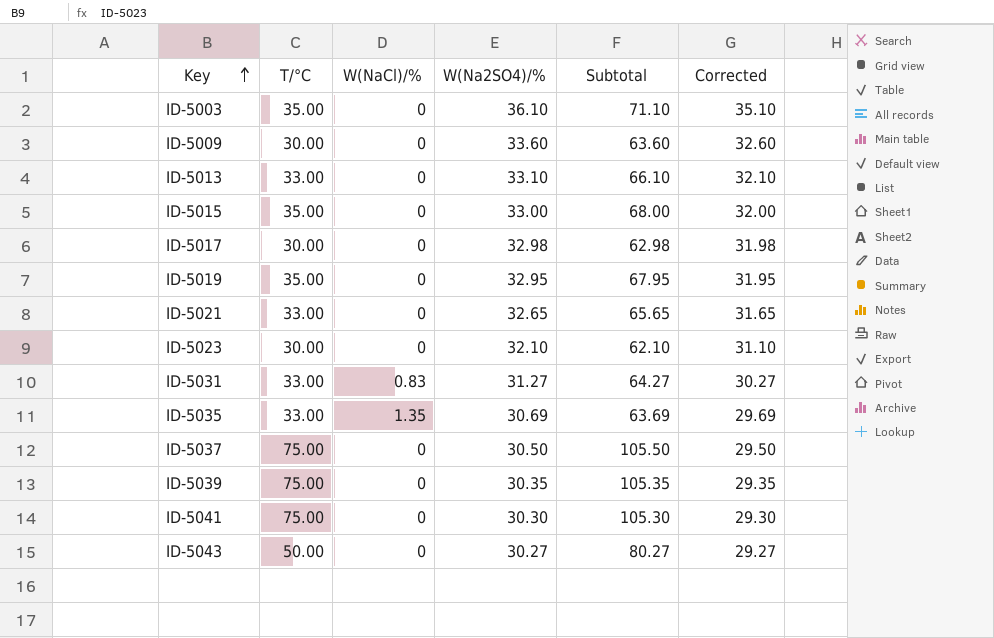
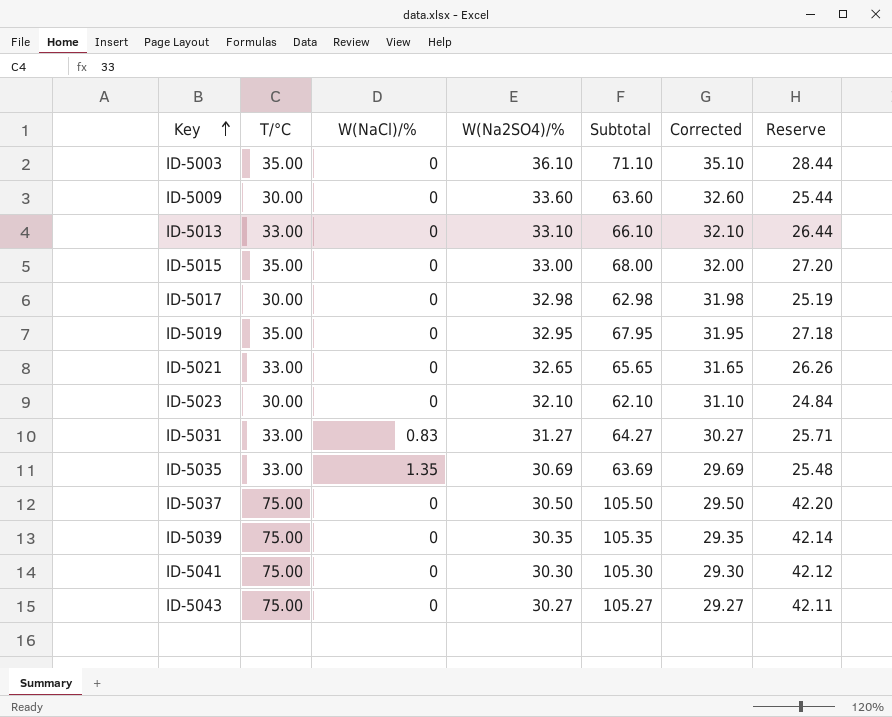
column Reserve | formula: none -> [Subtotal] * 0.4
ID-5043 | T/°C: 50.00 -> 75.00
ID-5043 | Subtotal: 80.27 -> 105.27

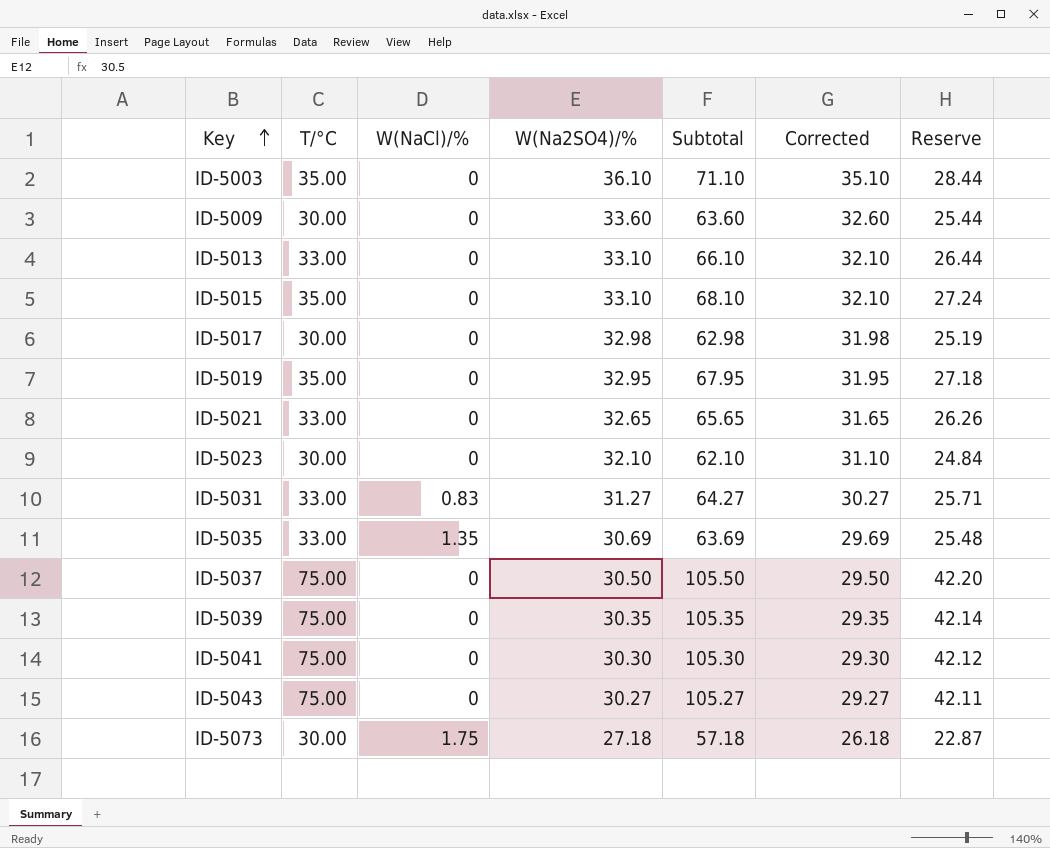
ID-5015 | W(Na2SO4)/%: 33.00 -> 33.10
ID-5015 | Subtotal: 68.00 -> 68.10
ID-5015 | Corrected: 32.00 -> 32.10
ID-5015 | Reserve: 27.20 -> 27.24
row ID-5073: none -> 30.00 | 1.75 | 27.18 | 57.18 | 26.18 | 22.87

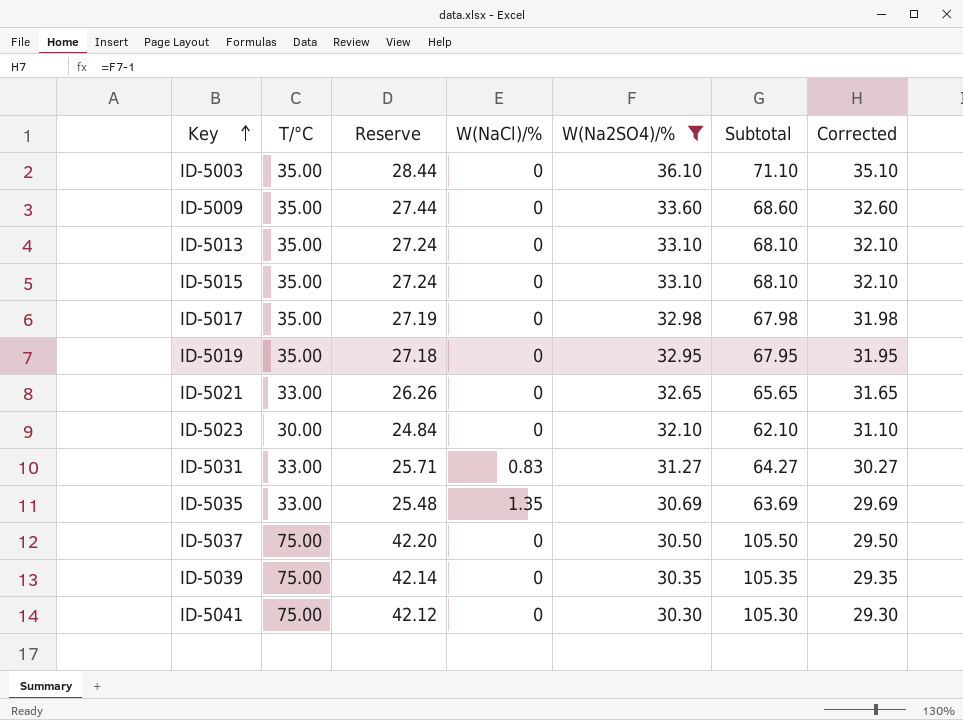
filter: none -> W(Na2SO4)/% >= 30.30
column Reserve | position: 7 -> 3
ID-5009 | T/°C: 30.00 -> 35.00
ID-5009 | Reserve: 25.44 -> 27.44
ID-5009 | Subtotal: 63.60 -> 68.60
ID-5013 | T/°C: 33.00 -> 35.00
ID-5013 | Reserve: 26.44 -> 27.24
ID-5013 | Subtotal: 66.10 -> 68.10
ID-5017 | T/°C: 30.00 -> 35.00
ID-5017 | Reserve: 25.19 -> 27.19
ID-5017 | Subtotal: 62.98 -> 67.98

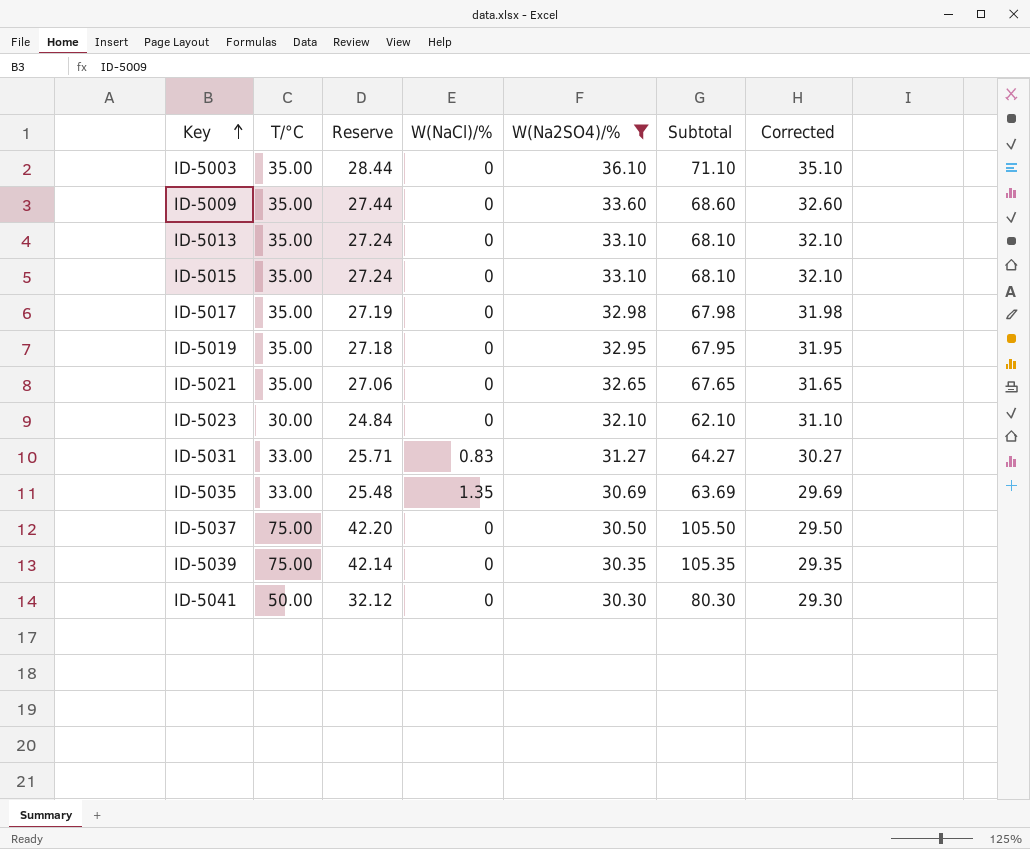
ID-5021 | T/°C: 33.00 -> 35.00
ID-5021 | Reserve: 26.26 -> 27.06
ID-5021 | Subtotal: 65.65 -> 67.65
ID-5041 | T/°C: 75.00 -> 50.00
ID-5041 | Reserve: 42.12 -> 32.12
ID-5041 | Subtotal: 105.30 -> 80.30

